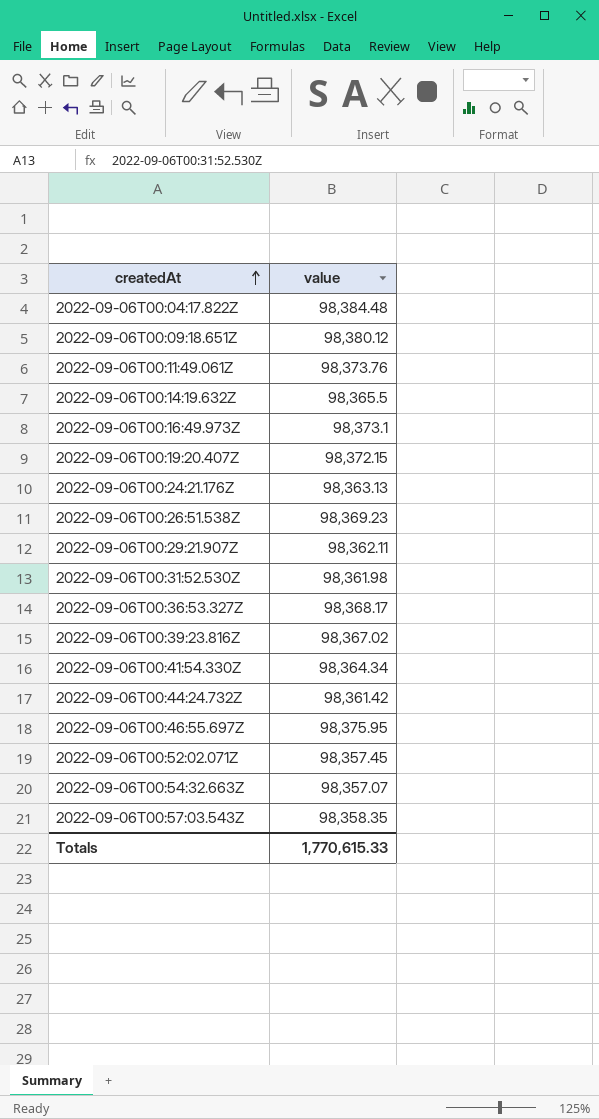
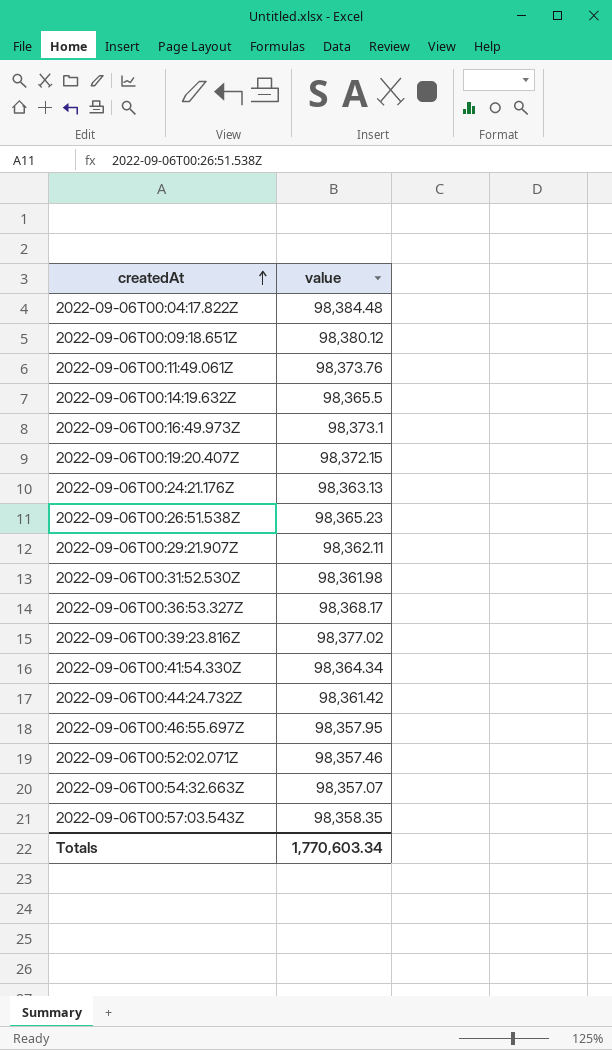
2022-09-06T00:26:51.538Z | value: 98,369.23 -> 98,365.23
2022-09-06T00:39:23.816Z | value: 98,367.02 -> 98,377.02
2022-09-06T00:46:55.697Z | value: 98,375.95 -> 98,357.95
2022-09-06T00:52:02.071Z | value: 98,357.45 -> 98,357.46
Totals | value: 1,770,615.33 -> 1,770,603.34

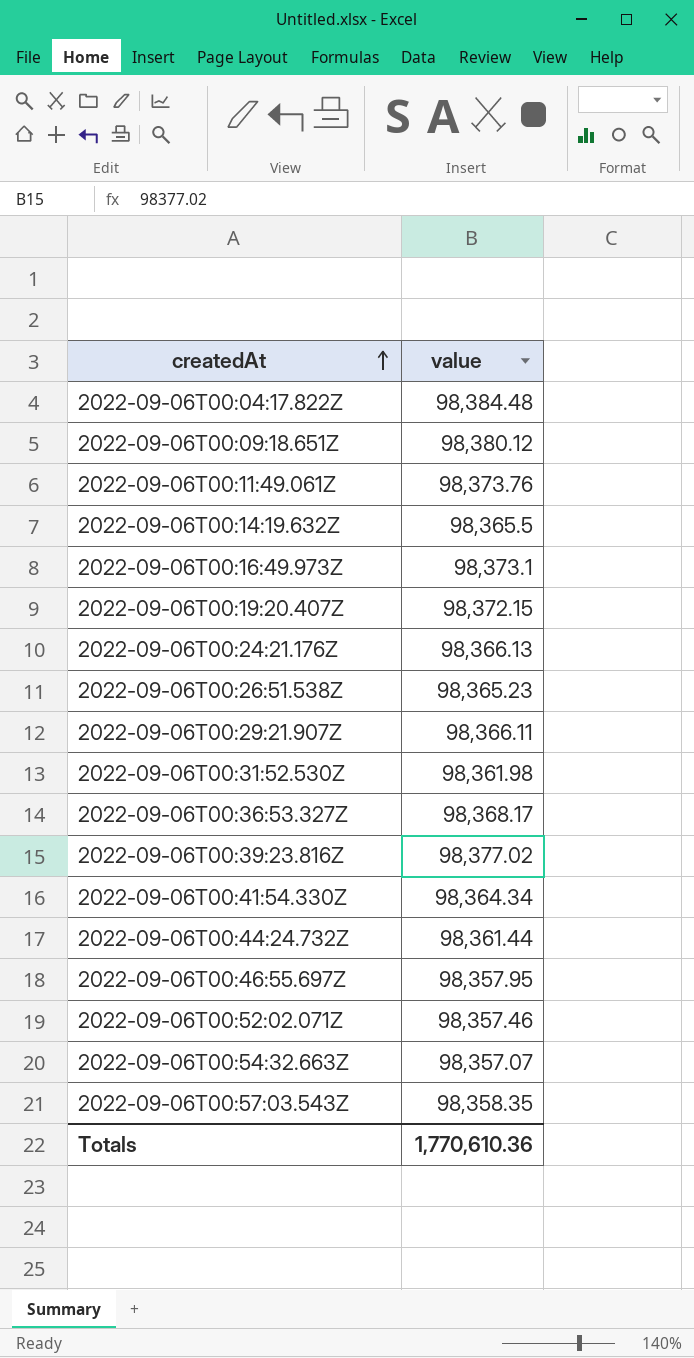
2022-09-06T00:24:21.176Z | value: 98,363.13 -> 98,366.13
2022-09-06T00:29:21.907Z | value: 98,362.11 -> 98,366.11
2022-09-06T00:44:24.732Z | value: 98,361.42 -> 98,361.44
Totals | value: 1,770,603.34 -> 1,770,610.36

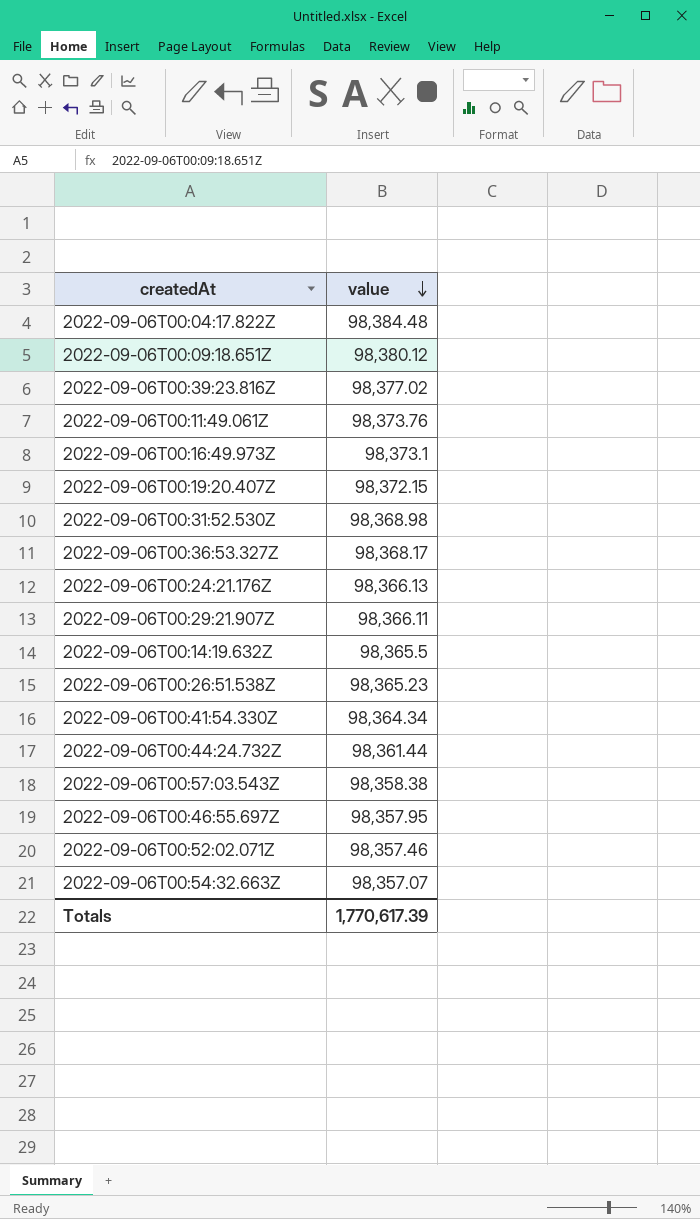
row order: createdAt ascending -> value descending
2022-09-06T00:31:52.530Z | value: 98,361.98 -> 98,368.98
2022-09-06T00:57:03.543Z | value: 98,358.35 -> 98,358.38
Totals | value: 1,770,610.36 -> 1,770,617.39

